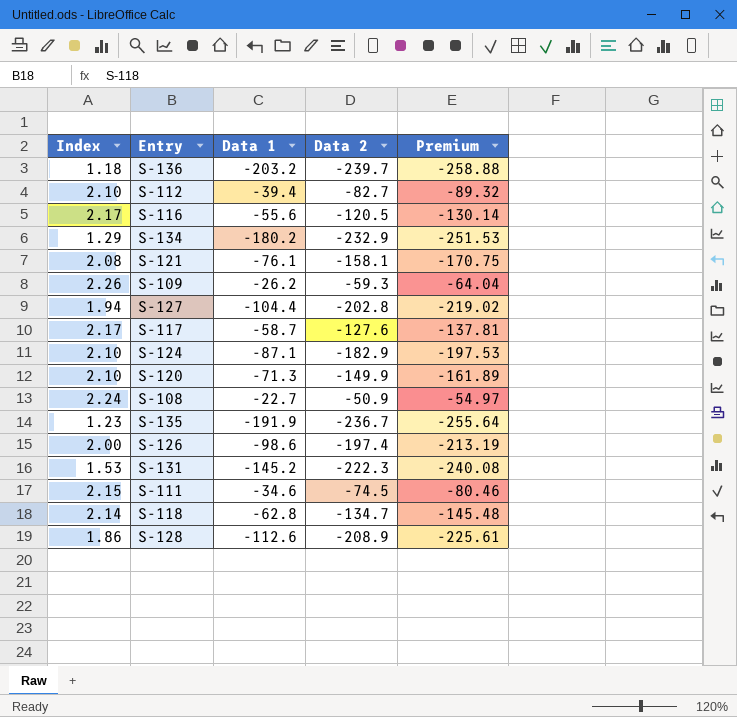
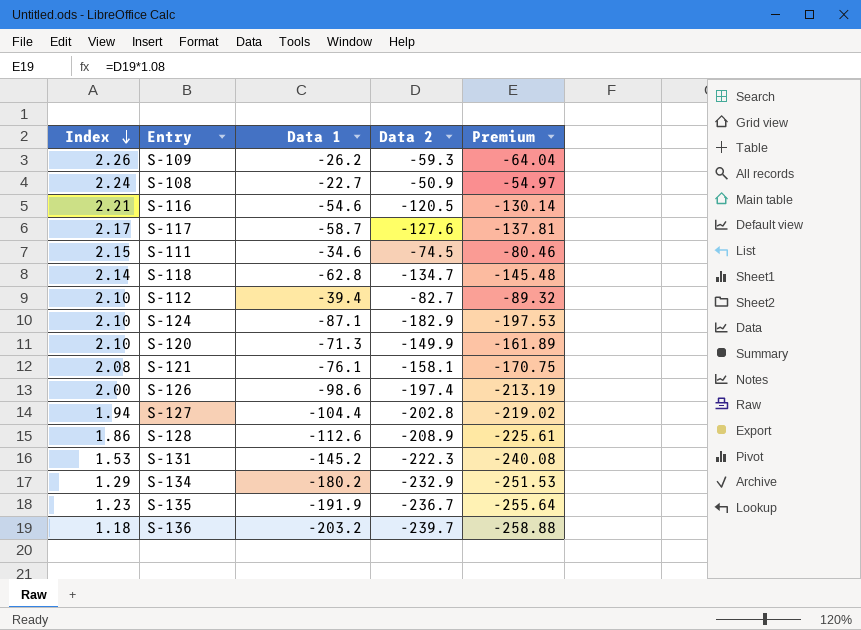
row order: none -> Index descending
S-116 | Index: 2.17 -> 2.21
S-116 | Data 1: -55.6 -> -54.6

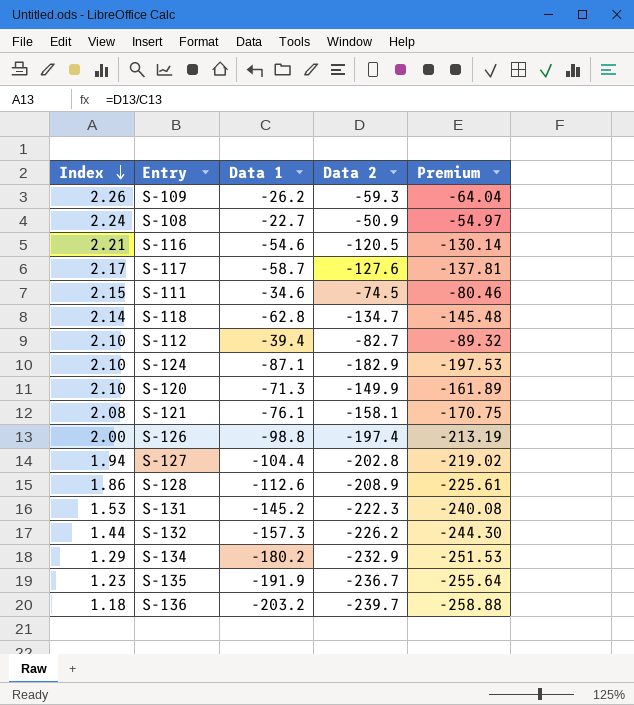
S-126 | Data 1: -98.6 -> -98.8
row S-132: none -> 1.44 | -157.3 | -226.2 | -244.30

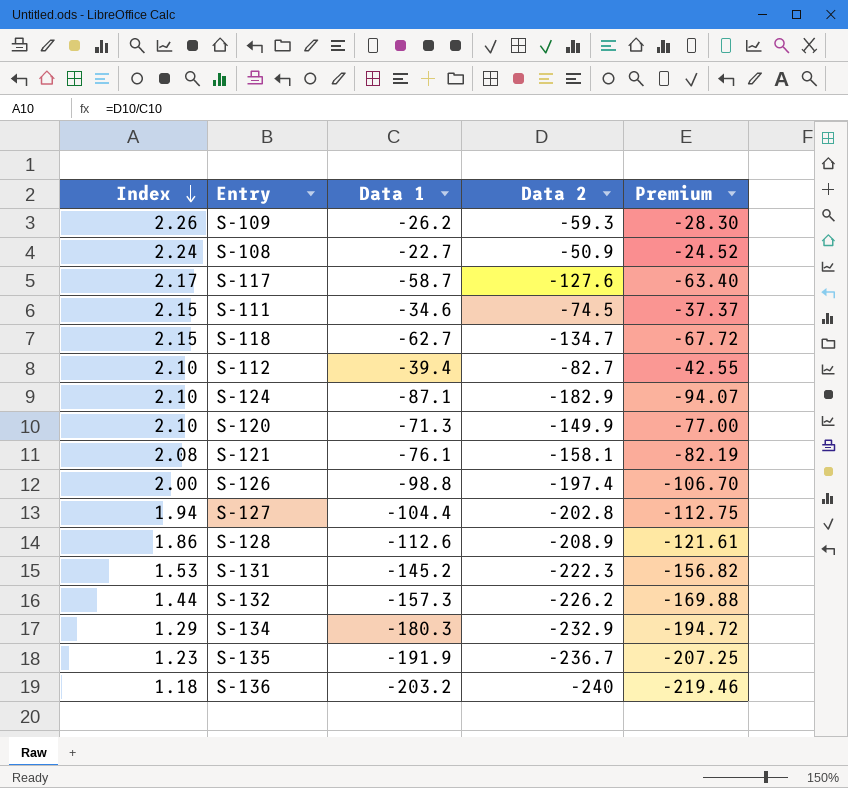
column Premium | formula: [Data 2] * 1.08 -> [Data 1] * 1.08
row S-116: 2.21 | -54.6 | -120.5 | -130.14 -> none
S-118 | Index: 2.14 -> 2.15
S-118 | Data 1: -62.8 -> -62.7
S-134 | Data 1: -180.2 -> -180.3
S-136 | Data 2: -239.7 -> -240

